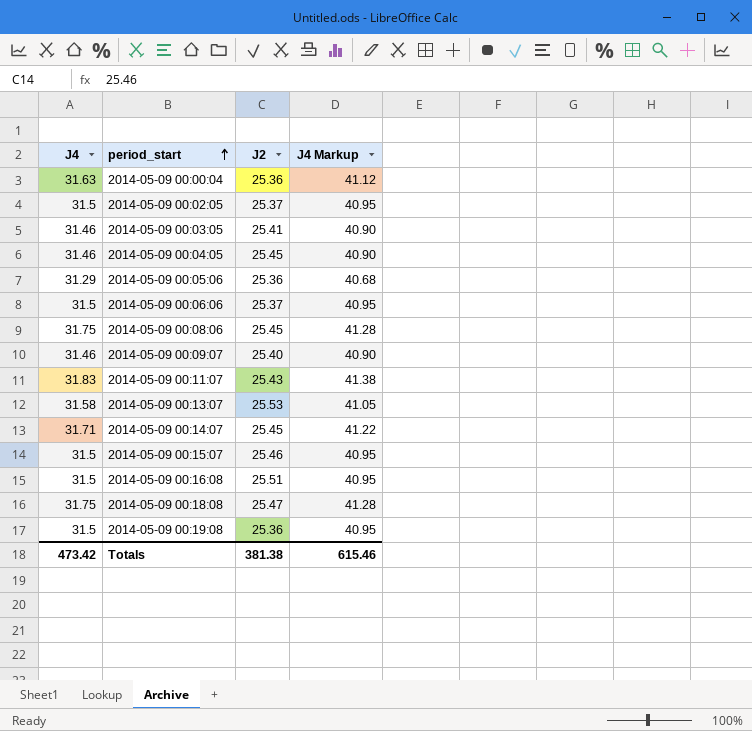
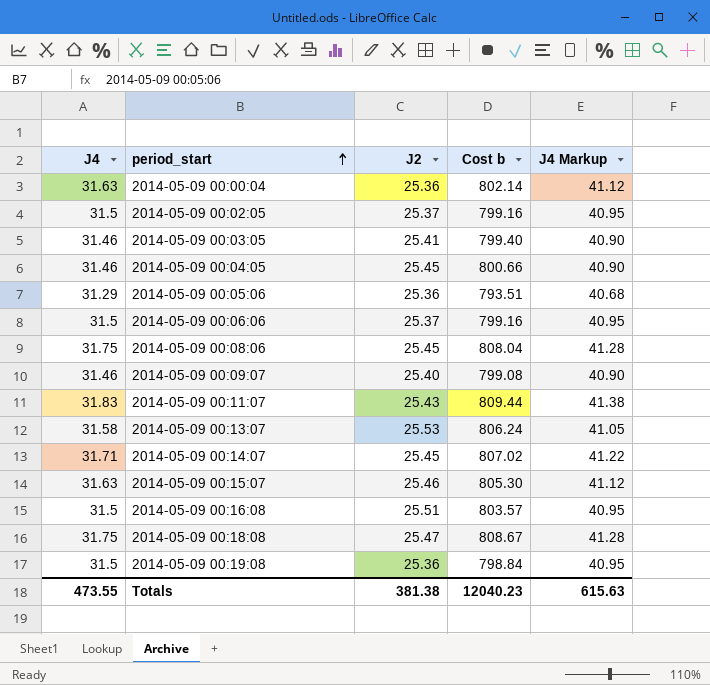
column Cost b | formula: none -> [J4] * [J2]
2014-05-09 00:15:07 | J4: 31.5 -> 31.63
2014-05-09 00:15:07 | J4 Markup: 40.95 -> 41.12
Totals | J4: 473.42 -> 473.55
Totals | J4 Markup: 615.46 -> 615.63

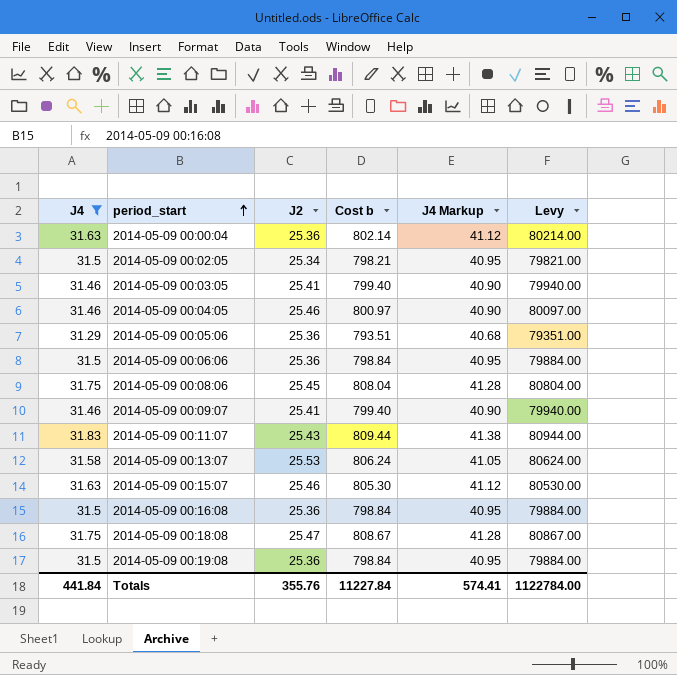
filter: none -> J4 != 31.71
column Levy | formula: none -> [Cost b] * 100
2014-05-09 00:02:05 | J2: 25.37 -> 25.34
2014-05-09 00:02:05 | Cost b: 799.16 -> 798.21
2014-05-09 00:04:05 | J2: 25.45 -> 25.46
2014-05-09 00:04:05 | Cost b: 800.66 -> 800.97
2014-05-09 00:06:06 | J2: 25.37 -> 25.36
2014-05-09 00:06:06 | Cost b: 799.16 -> 798.84
2014-05-09 00:09:07 | J2: 25.40 -> 25.41
2014-05-09 00:09:07 | Cost b: 799.08 -> 799.40
2014-05-09 00:16:08 | J2: 25.51 -> 25.36
2014-05-09 00:16:08 | Cost b: 803.57 -> 798.84
Totals | J4: 473.55 -> 441.84
Totals | J2: 381.38 -> 355.76
Totals | Cost b: 12040.23 -> 11227.84
Totals | J4 Markup: 615.63 -> 574.41

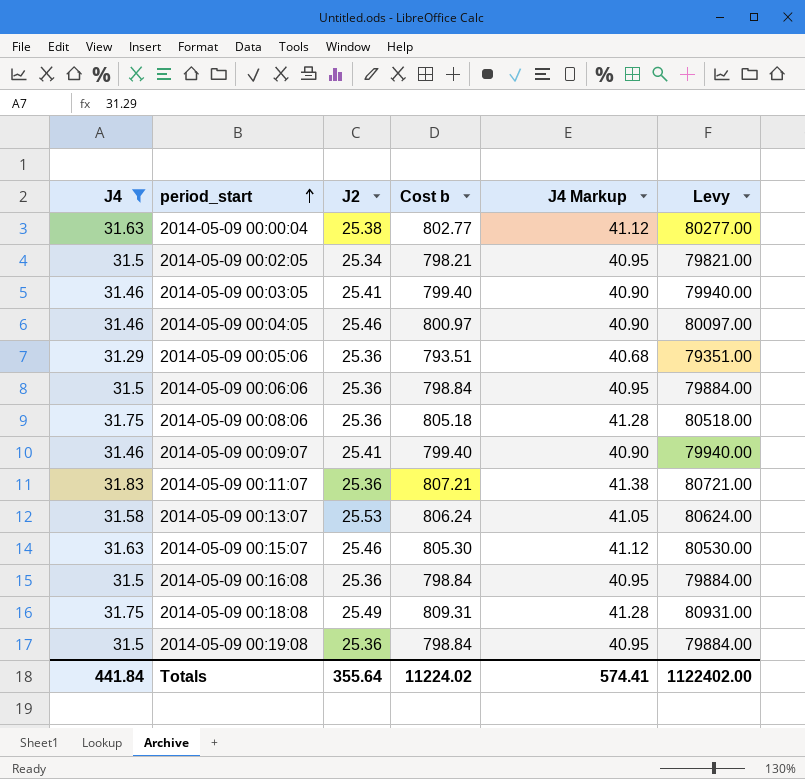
2014-05-09 00:00:04 | J2: 25.36 -> 25.38
2014-05-09 00:00:04 | Cost b: 802.14 -> 802.77
2014-05-09 00:00:04 | Levy: 80214.00 -> 80277.00
2014-05-09 00:08:06 | J2: 25.45 -> 25.36
2014-05-09 00:08:06 | Cost b: 808.04 -> 805.18
2014-05-09 00:08:06 | Levy: 80804.00 -> 80518.00
2014-05-09 00:11:07 | J2: 25.43 -> 25.36
2014-05-09 00:11:07 | Cost b: 809.44 -> 807.21
2014-05-09 00:11:07 | Levy: 80944.00 -> 80721.00
2014-05-09 00:18:08 | J2: 25.47 -> 25.49
2014-05-09 00:18:08 | Cost b: 808.67 -> 809.31
2014-05-09 00:18:08 | Levy: 80867.00 -> 80931.00
Totals | J2: 355.76 -> 355.64
Totals | Cost b: 11227.84 -> 11224.02
Totals | Levy: 1122784.00 -> 1122402.00

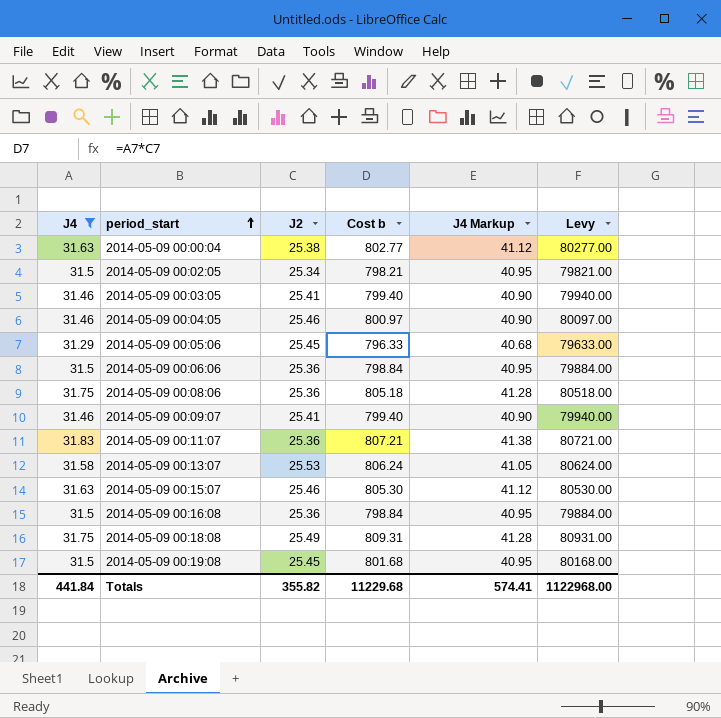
2014-05-09 00:05:06 | J2: 25.36 -> 25.45
2014-05-09 00:05:06 | Cost b: 793.51 -> 796.33
2014-05-09 00:05:06 | Levy: 79351.00 -> 79633.00
2014-05-09 00:19:08 | J2: 25.36 -> 25.45
2014-05-09 00:19:08 | Cost b: 798.84 -> 801.68
2014-05-09 00:19:08 | Levy: 79884.00 -> 80168.00
Totals | J2: 355.64 -> 355.82
Totals | Cost b: 11224.02 -> 11229.68
Totals | Levy: 1122402.00 -> 1122968.00

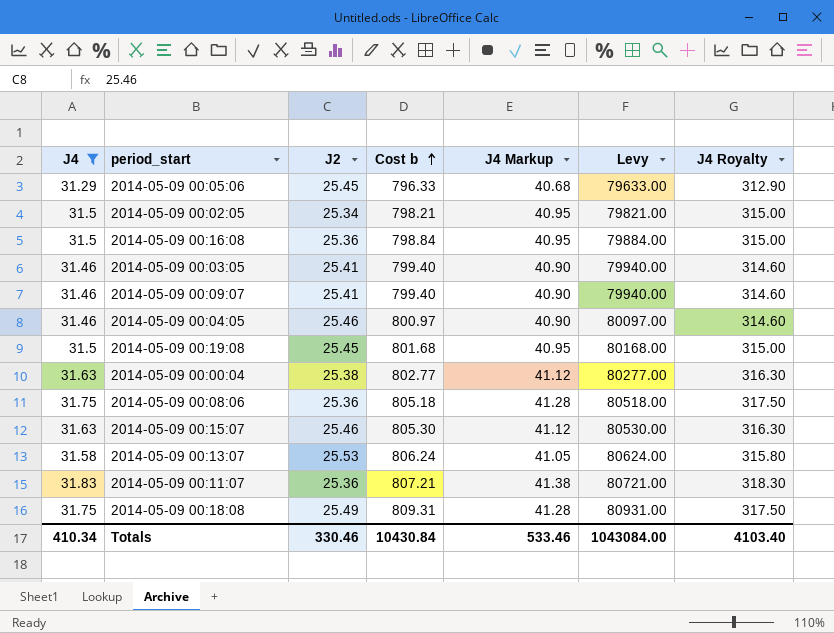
row order: period_start ascending -> Cost b ascending
column J4 Royalty | formula: none -> [J4] * 10
row 2014-05-09 00:06:06: 31.5 | 25.36 | 798.84 | 40.95 | 79884.00 -> none
Totals | J4: 441.84 -> 410.34
Totals | J2: 355.82 -> 330.46
Totals | Cost b: 11229.68 -> 10430.84
Totals | J4 Markup: 574.41 -> 533.46
Totals | Levy: 1122968.00 -> 1043084.00

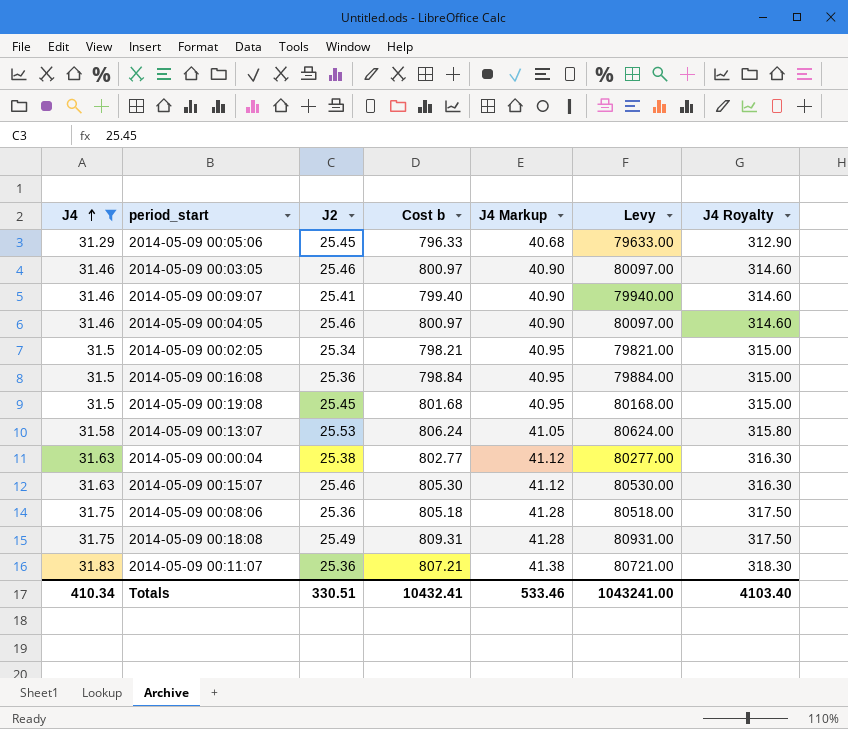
row order: Cost b ascending -> J4 ascending
2014-05-09 00:03:05 | J2: 25.41 -> 25.46
2014-05-09 00:03:05 | Cost b: 799.40 -> 800.97
2014-05-09 00:03:05 | Levy: 79940.00 -> 80097.00
Totals | J2: 330.46 -> 330.51
Totals | Cost b: 10430.84 -> 10432.41
Totals | Levy: 1043084.00 -> 1043241.00

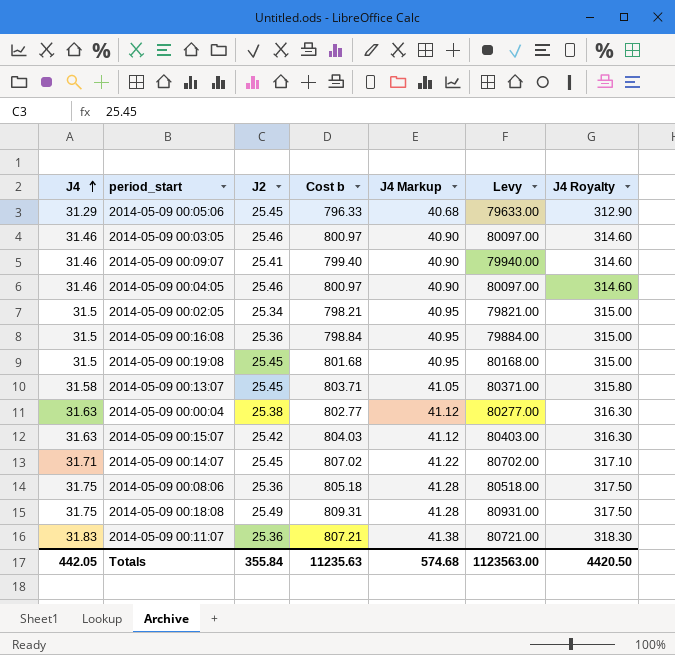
filter: J4 != 31.71 -> none
2014-05-09 00:13:07 | J2: 25.53 -> 25.45
2014-05-09 00:13:07 | Cost b: 806.24 -> 803.71
2014-05-09 00:13:07 | Levy: 80624.00 -> 80371.00
2014-05-09 00:15:07 | J2: 25.46 -> 25.42
2014-05-09 00:15:07 | Cost b: 805.30 -> 804.03
2014-05-09 00:15:07 | Levy: 80530.00 -> 80403.00
Totals | J4: 410.34 -> 442.05
Totals | J2: 330.51 -> 355.84
Totals | Cost b: 10432.41 -> 11235.63
Totals | J4 Markup: 533.46 -> 574.68
Totals | Levy: 1043241.00 -> 1123563.00
Totals | J4 Royalty: 4103.40 -> 4420.50

